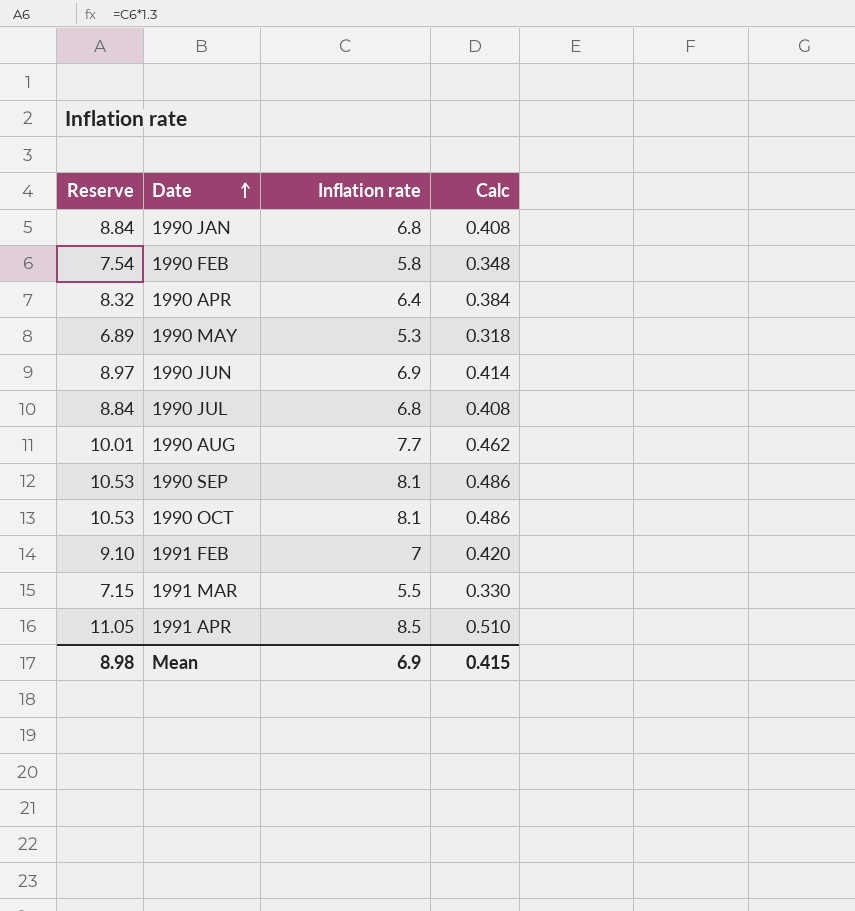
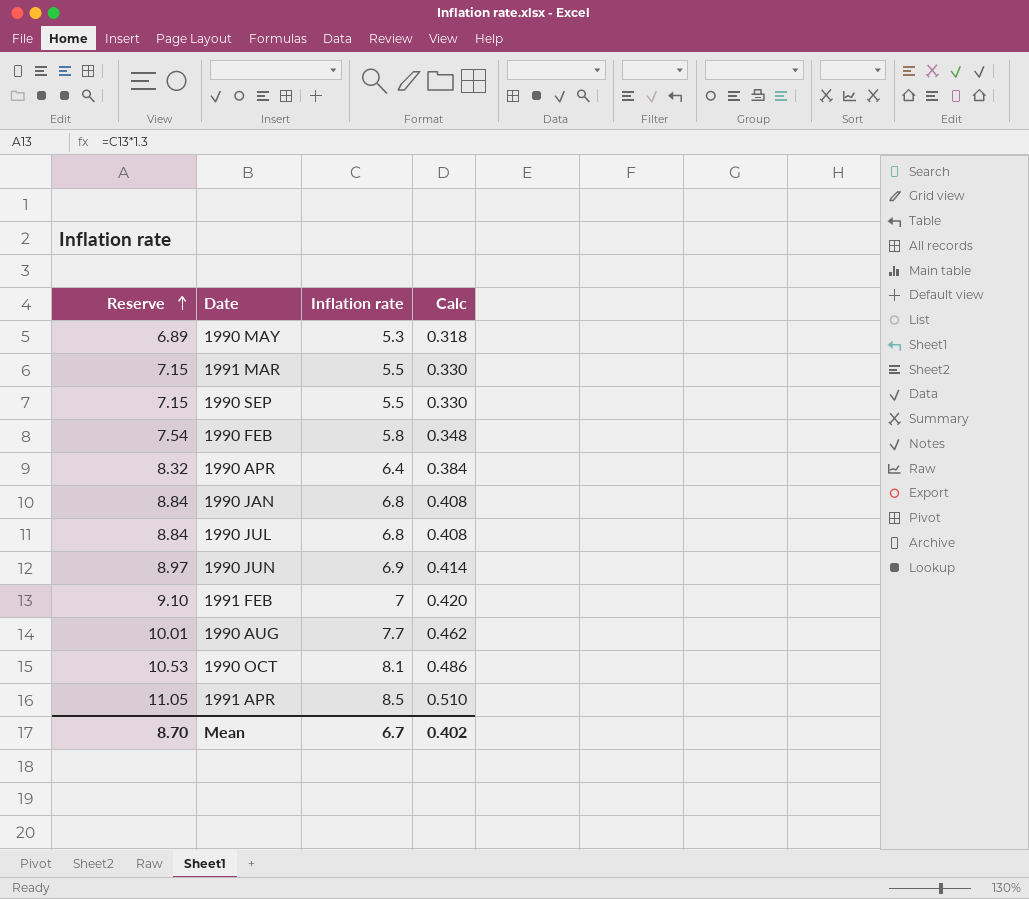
row order: Date ascending -> Reserve ascending
1990 SEP | Reserve: 10.53 -> 7.15
1990 SEP | Inflation rate: 8.1 -> 5.5
1990 SEP | Calc: 0.486 -> 0.330
Mean | Reserve: 8.98 -> 8.70
Mean | Inflation rate: 6.9 -> 6.7
Mean | Calc: 0.415 -> 0.402

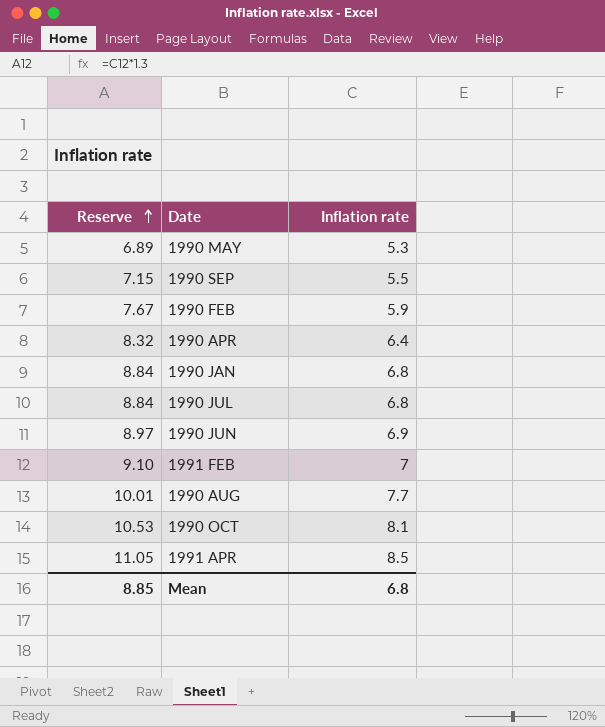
column Calc | formula: [Inflation rate] * 0.06 -> none
row 1991 MAR: 7.15 | 5.5 | 0.330 -> none
1990 FEB | Reserve: 7.54 -> 7.67
1990 FEB | Inflation rate: 5.8 -> 5.9
Mean | Reserve: 8.70 -> 8.85
Mean | Inflation rate: 6.7 -> 6.8

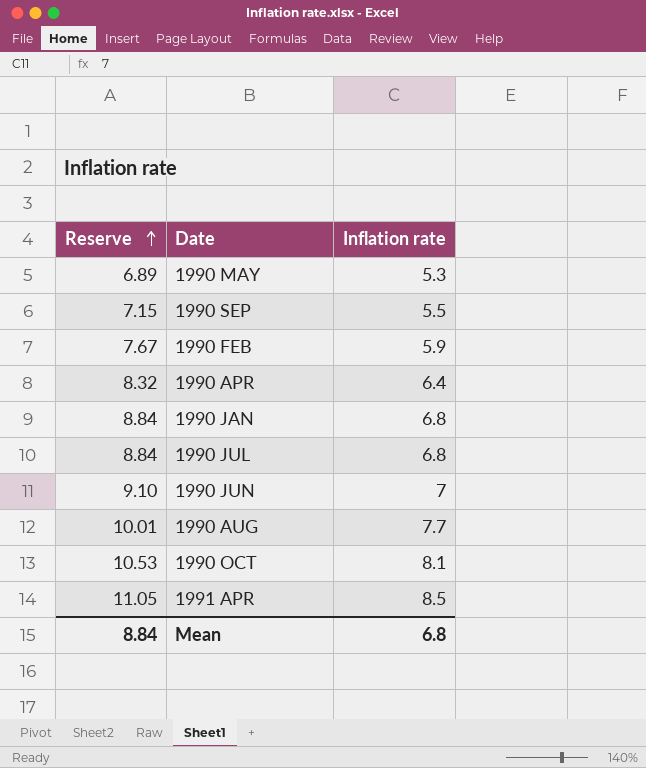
row 1991 FEB: 9.10 | 7 -> none
1990 JUN | Reserve: 8.97 -> 9.10
1990 JUN | Inflation rate: 6.9 -> 7
Mean | Reserve: 8.85 -> 8.84

